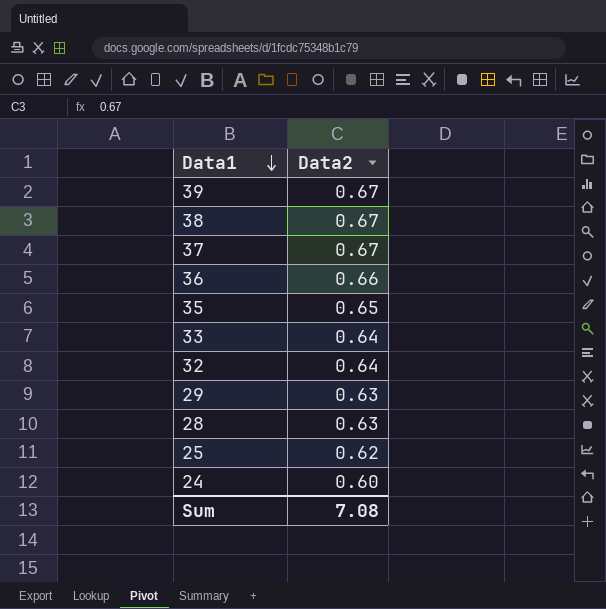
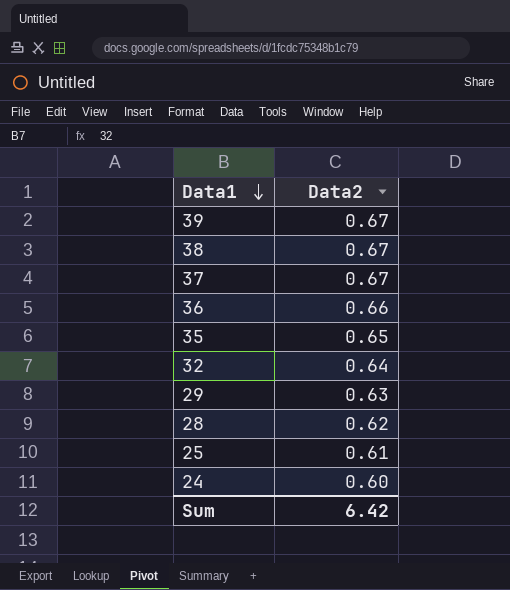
row 33: 0.64 -> none
28 | Data2: 0.63 -> 0.62
25 | Data2: 0.62 -> 0.61
Sum | Data2: 7.08 -> 6.42

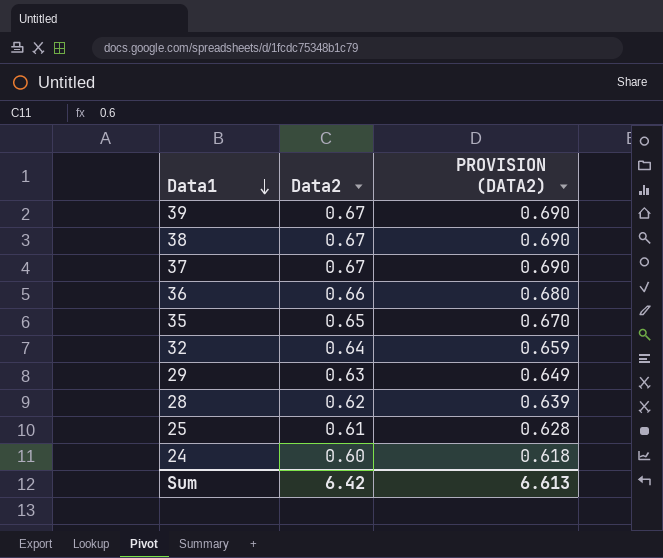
column PROVISION (DATA2) | formula: none -> [Data2] * 1.03

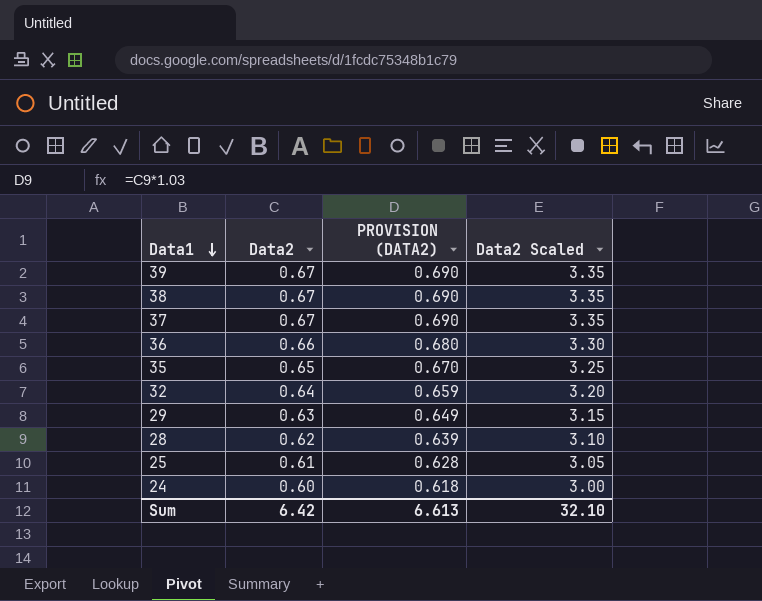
column Data2 Scaled | formula: none -> [Data2] * 5

